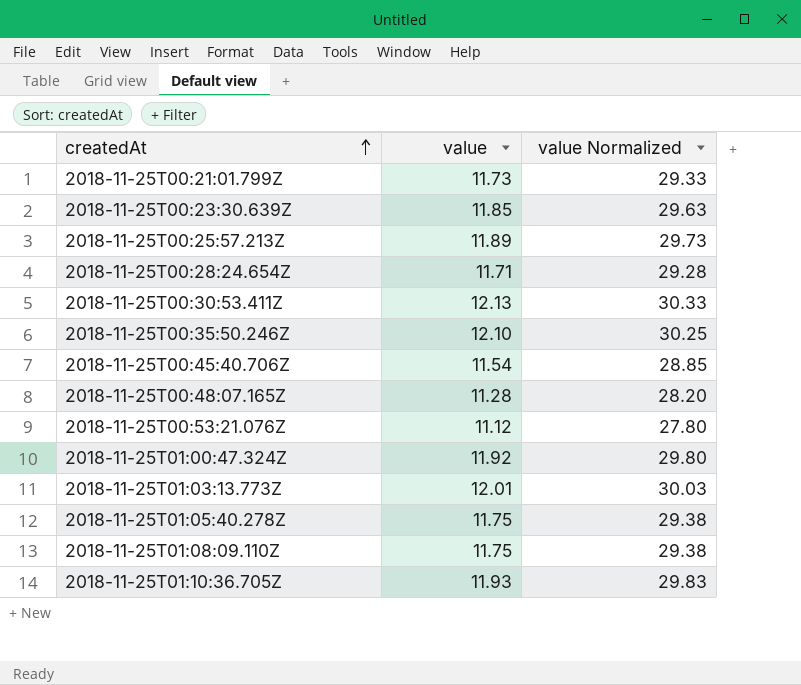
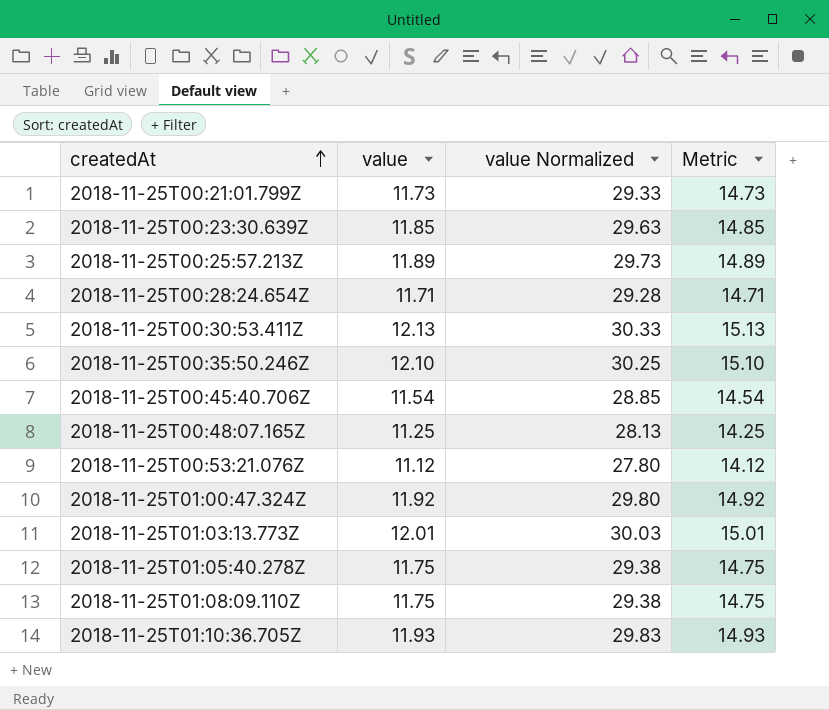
column Metric | formula: none -> [value] + 3
2018-11-25T00:48:07.165Z | value: 11.28 -> 11.25
2018-11-25T00:48:07.165Z | value Normalized: 28.20 -> 28.13

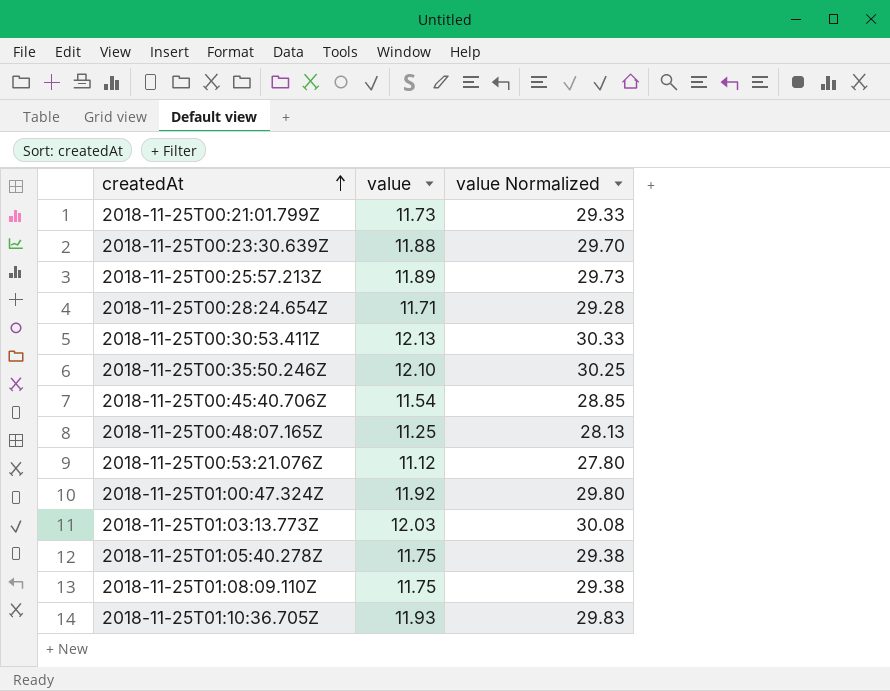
column Metric | formula: [value] + 3 -> none
2018-11-25T00:23:30.639Z | value: 11.85 -> 11.88
2018-11-25T00:23:30.639Z | value Normalized: 29.63 -> 29.70
2018-11-25T01:03:13.773Z | value: 12.01 -> 12.03
2018-11-25T01:03:13.773Z | value Normalized: 30.03 -> 30.08

